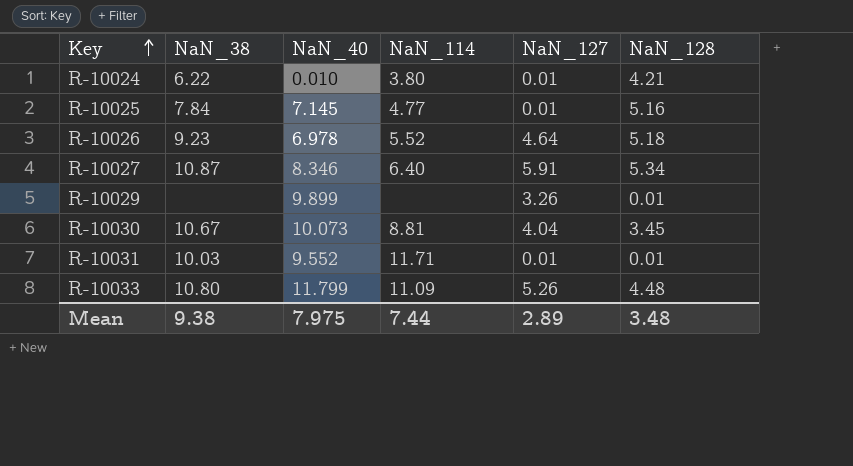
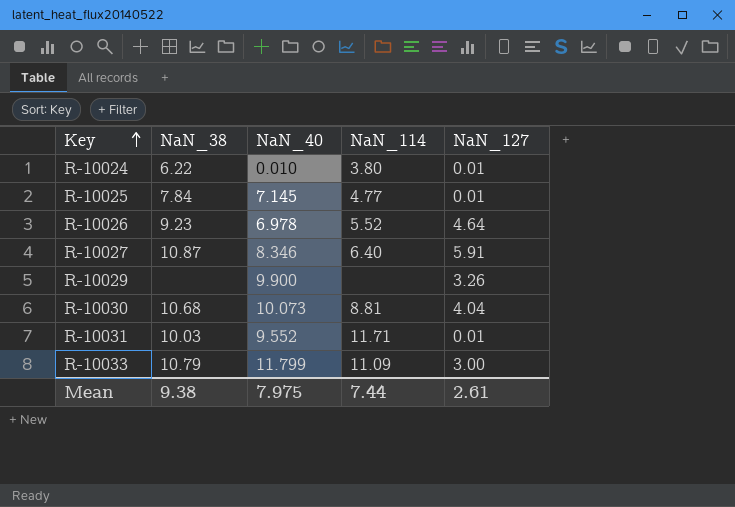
column NaN_128 | position: 6 -> none
R-10029 | NaN_40: 9.899 -> 9.900
R-10030 | NaN_38: 10.67 -> 10.68
R-10033 | NaN_38: 10.80 -> 10.79
R-10033 | NaN_127: 5.26 -> 3.00
Mean | NaN_127: 2.89 -> 2.61

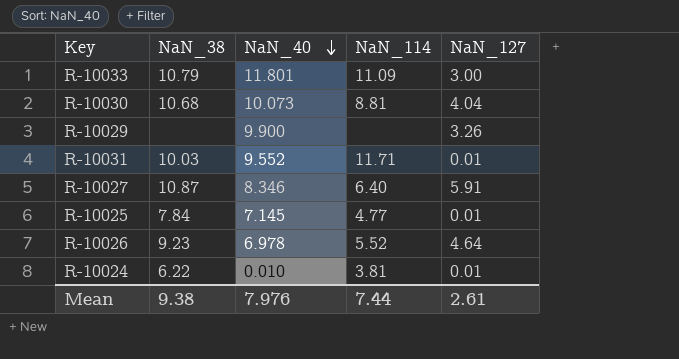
row order: Key ascending -> NaN_40 descending
R-10033 | NaN_40: 11.799 -> 11.801
R-10024 | NaN_114: 3.80 -> 3.81
Mean | NaN_40: 7.975 -> 7.976

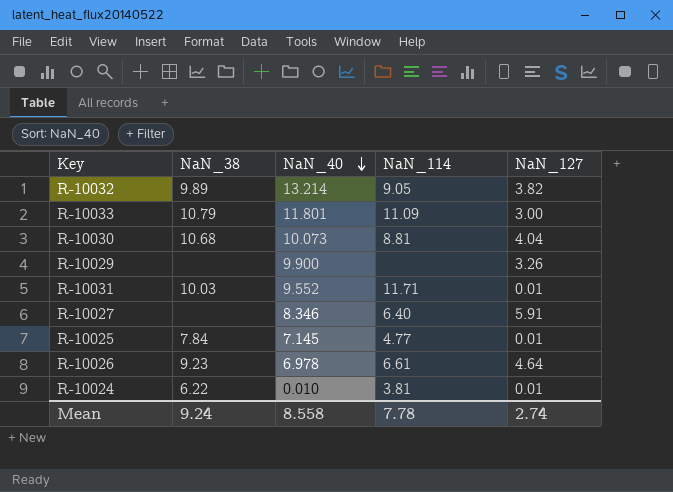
row R-10032: none -> 9.89 | 13.214 | 9.05 | 3.82
R-10027 | NaN_38: 10.87 -> none
R-10026 | NaN_114: 5.52 -> 6.61
Mean | NaN_38: 9.38 -> 9.24
Mean | NaN_40: 7.976 -> 8.558
Mean | NaN_114: 7.44 -> 7.78
Mean | NaN_127: 2.61 -> 2.74

